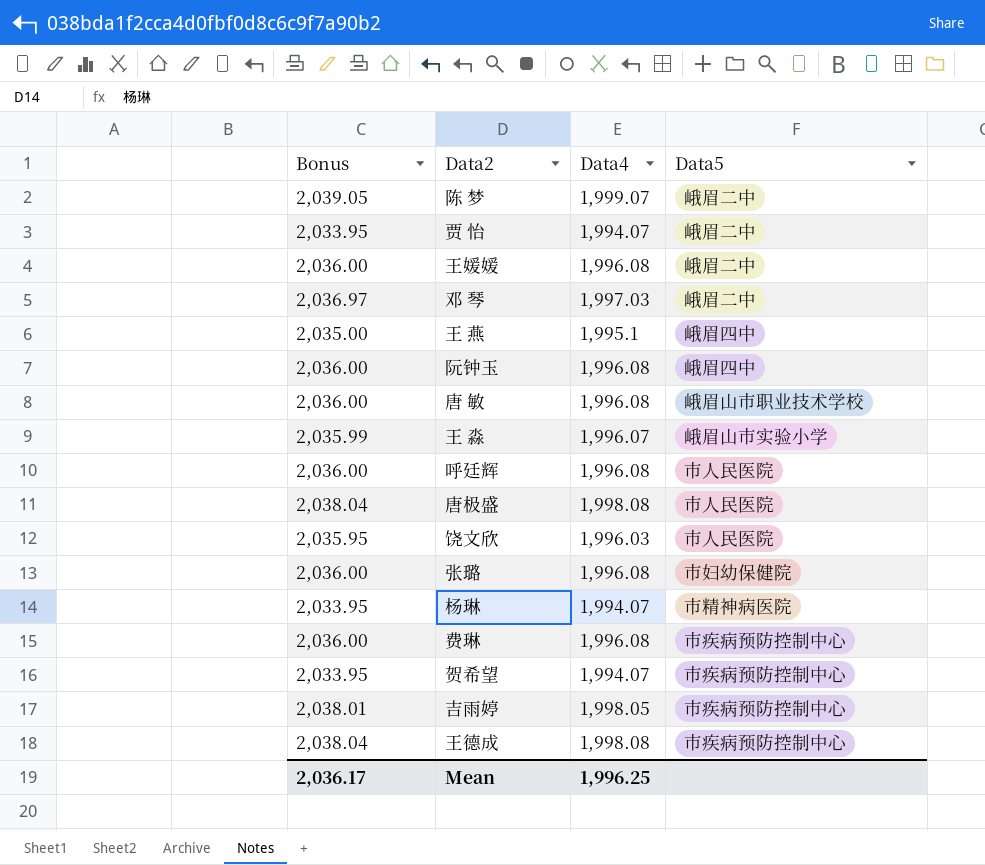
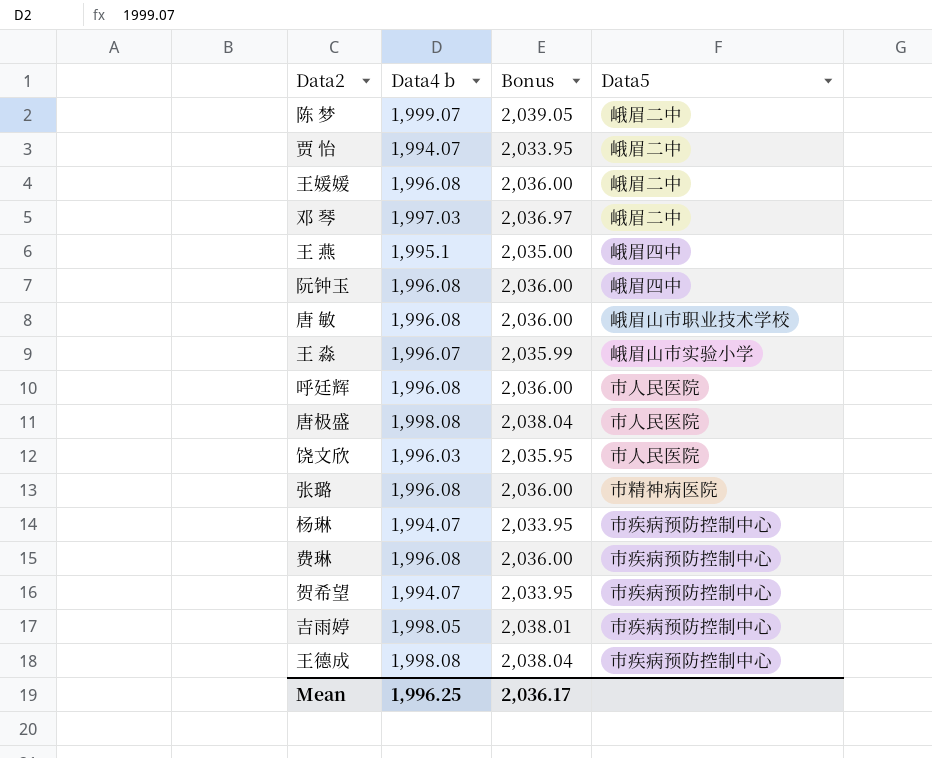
column name: Data4 -> Data4 b
column Bonus | position: 1 -> 3
张璐 | Data5: 市妇幼保健院 -> 市精神病医院
杨琳 | Data5: 市精神病医院 -> 市疾病预防控制中心

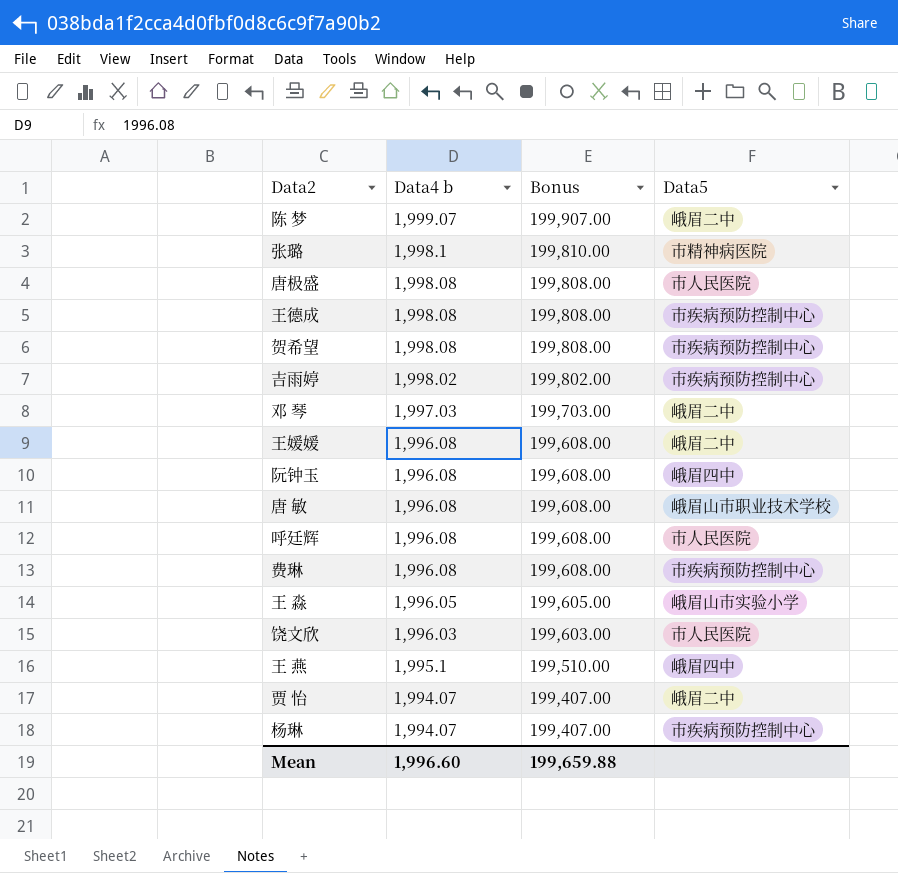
row order: none -> Data4 b descending
column Bonus | formula: [Data4 b] * 1.02 -> [Data4 b] * 100
张璐 | Data4 b: 1,996.08 -> 1,998.1
贺希望 | Data4 b: 1,994.07 -> 1,998.08
吉雨婷 | Data4 b: 1,998.05 -> 1,998.02
王 淼 | Data4 b: 1,996.07 -> 1,996.05
Mean | Data4 b: 1,996.25 -> 1,996.60
Mean | Bonus: 2,036.17 -> 199,659.88

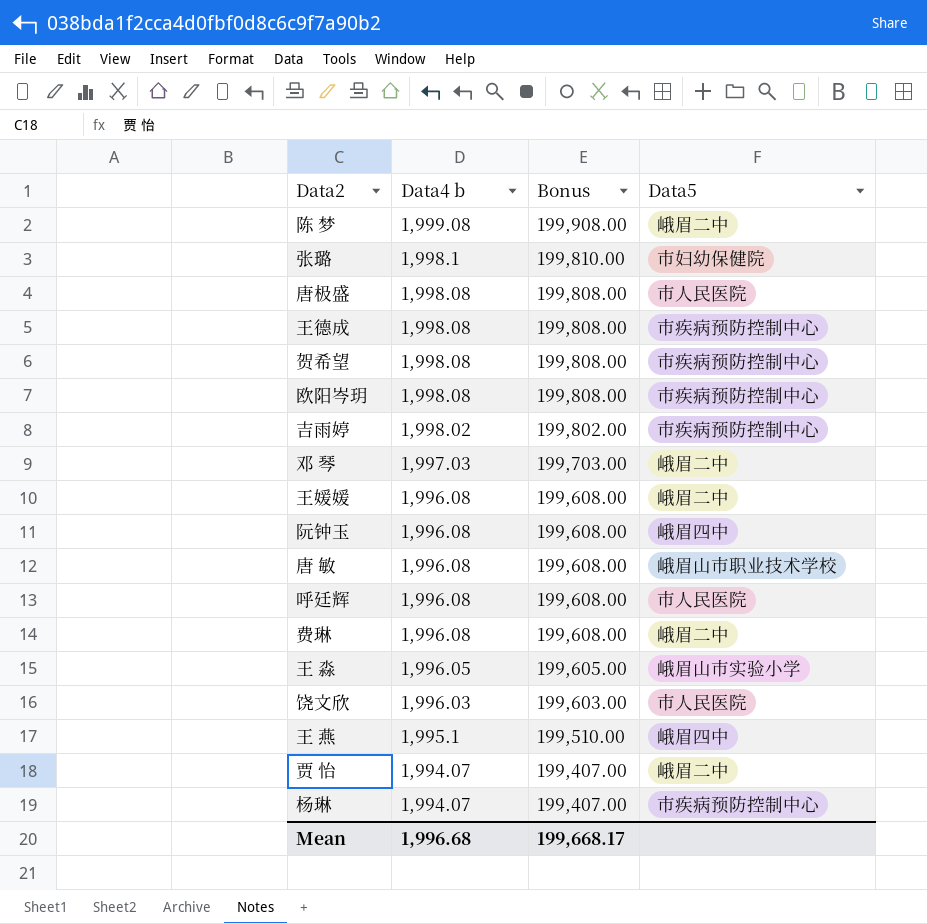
陈 梦 | Data4 b: 1,999.07 -> 1,999.08
陈 梦 | Bonus: 199,907.00 -> 199,908.00
张璐 | Data5: 市精神病医院 -> 市妇幼保健院
row 欧阳岑玥: none -> 1,998.08 | 199,808.00 | 市疾病预防控制中心
费琳 | Data5: 市疾病预防控制中心 -> 峨眉二中
Mean | Data4 b: 1,996.60 -> 1,996.68
Mean | Bonus: 199,659.88 -> 199,668.17

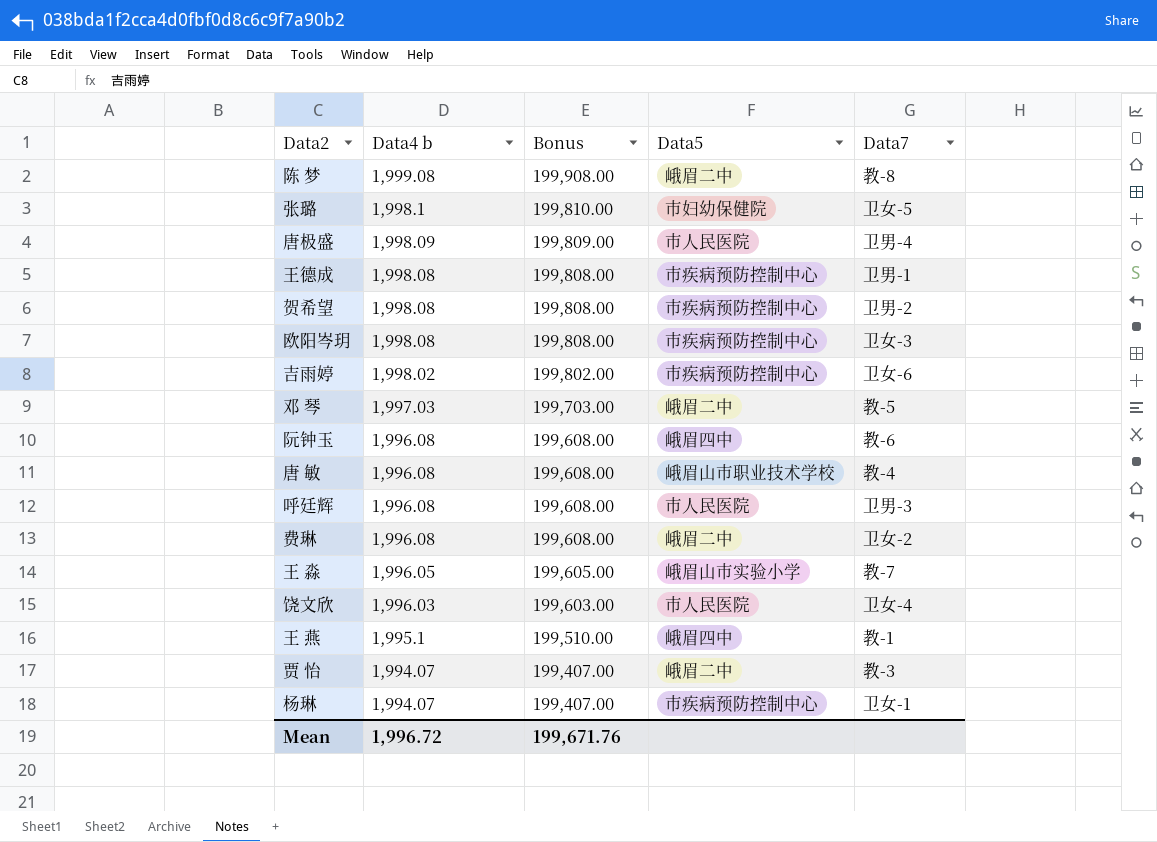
column Data7 | position: none -> 5
row 王媛媛: 1,996.08 | 199,608.00 | 峨眉二中 -> none
唐极盛 | Data4 b: 1,998.08 -> 1,998.09
唐极盛 | Bonus: 199,808.00 -> 199,809.00
Mean | Data4 b: 1,996.68 -> 1,996.72
Mean | Bonus: 199,668.17 -> 199,671.76

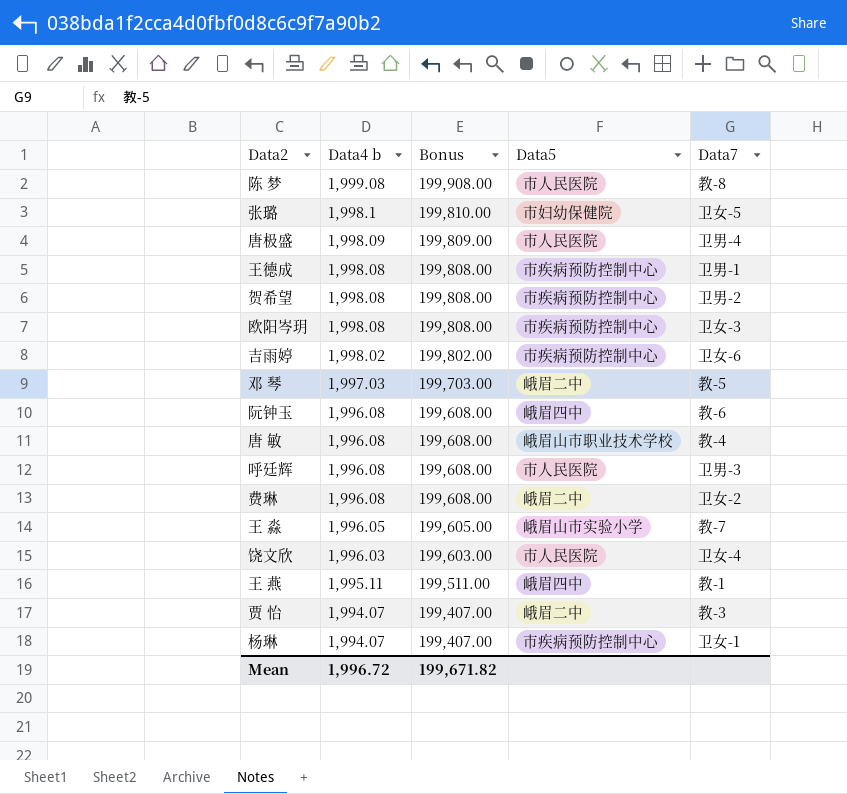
陈 梦 | Data5: 峨眉二中 -> 市人民医院
王 燕 | Data4 b: 1,995.1 -> 1,995.11
王 燕 | Bonus: 199,510.00 -> 199,511.00
Mean | Bonus: 199,671.76 -> 199,671.82

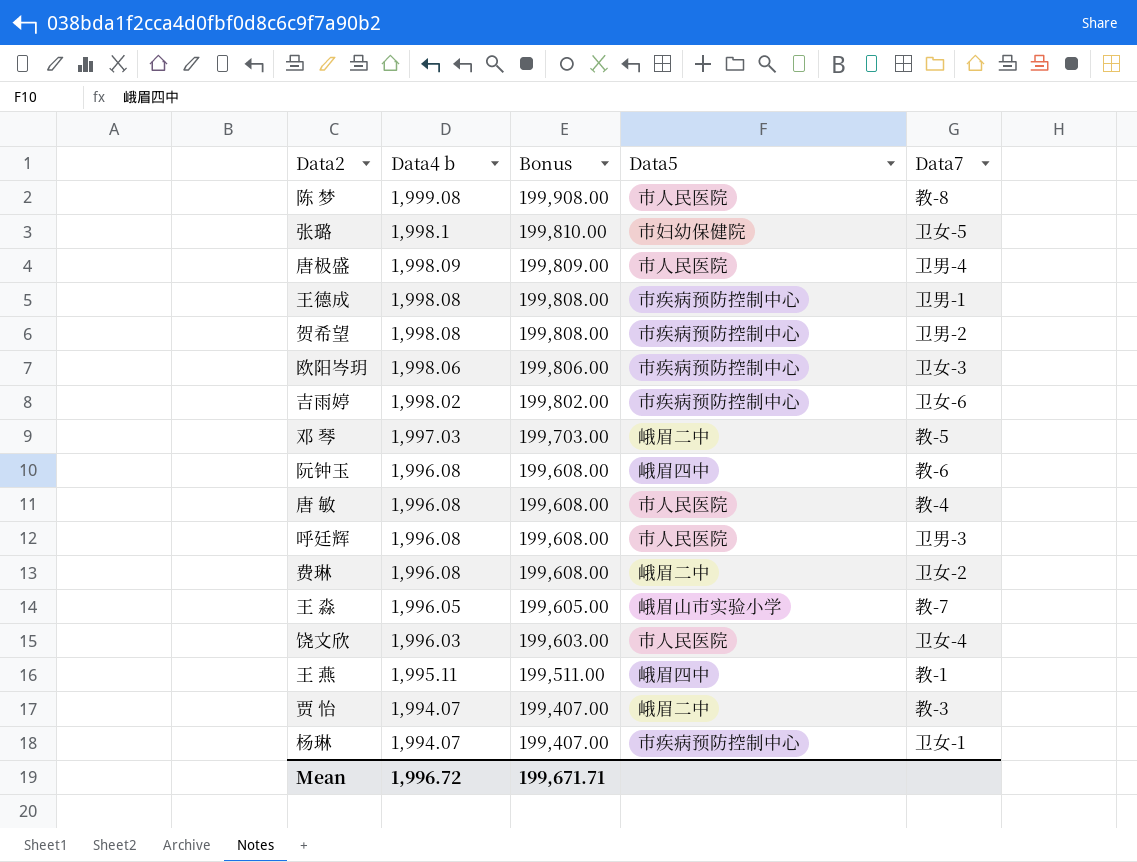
欧阳岑玥 | Data4 b: 1,998.08 -> 1,998.06
欧阳岑玥 | Bonus: 199,808.00 -> 199,806.00
唐 敏 | Data5: 峨眉山市职业技术学校 -> 市人民医院
Mean | Bonus: 199,671.82 -> 199,671.71

